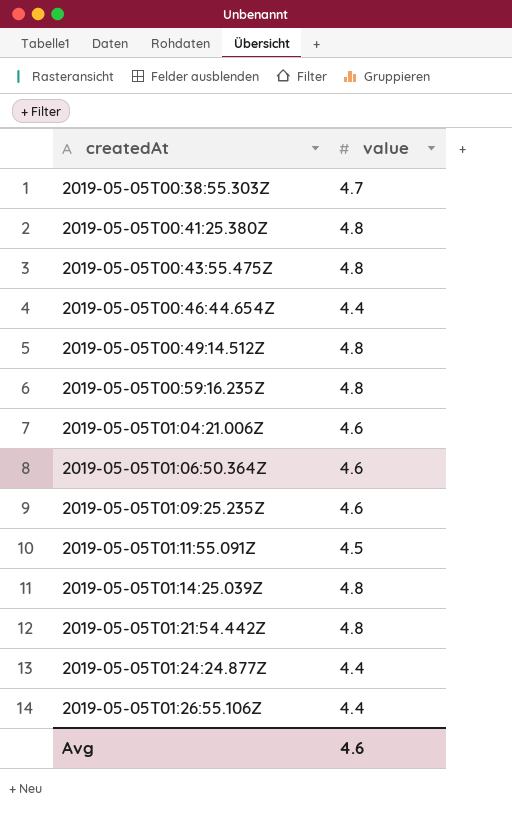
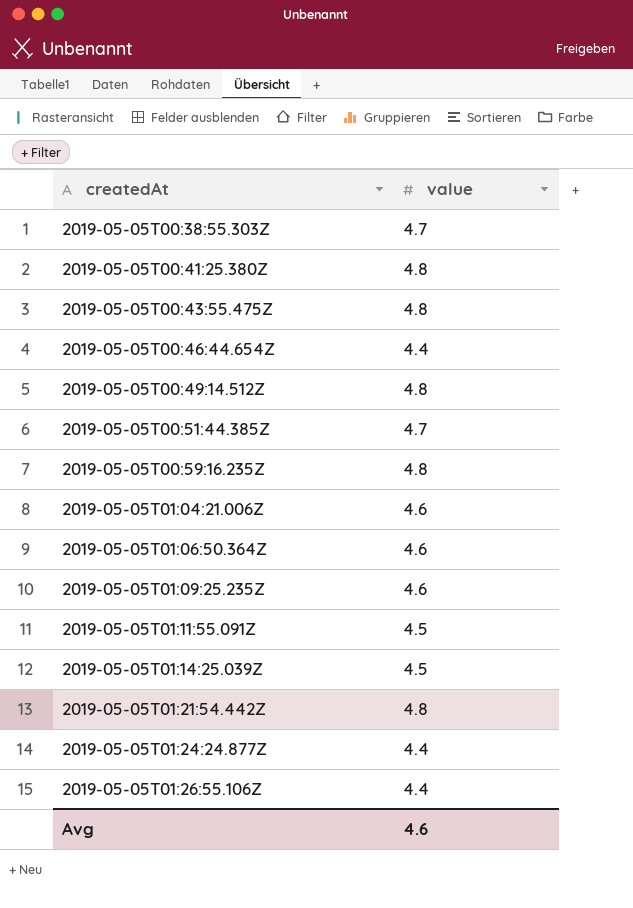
row 2019-05-05T00:51:44.385Z: none -> 4.7
2019-05-05T01:14:25.039Z | value: 4.8 -> 4.5

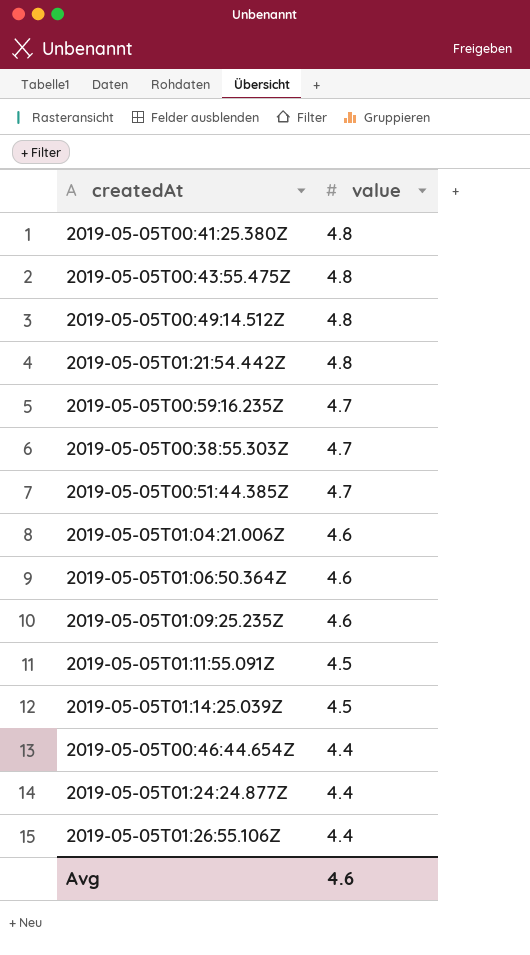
row order: createdAt ascending -> value descending
2019-05-05T00:59:16.235Z | value: 4.8 -> 4.7

